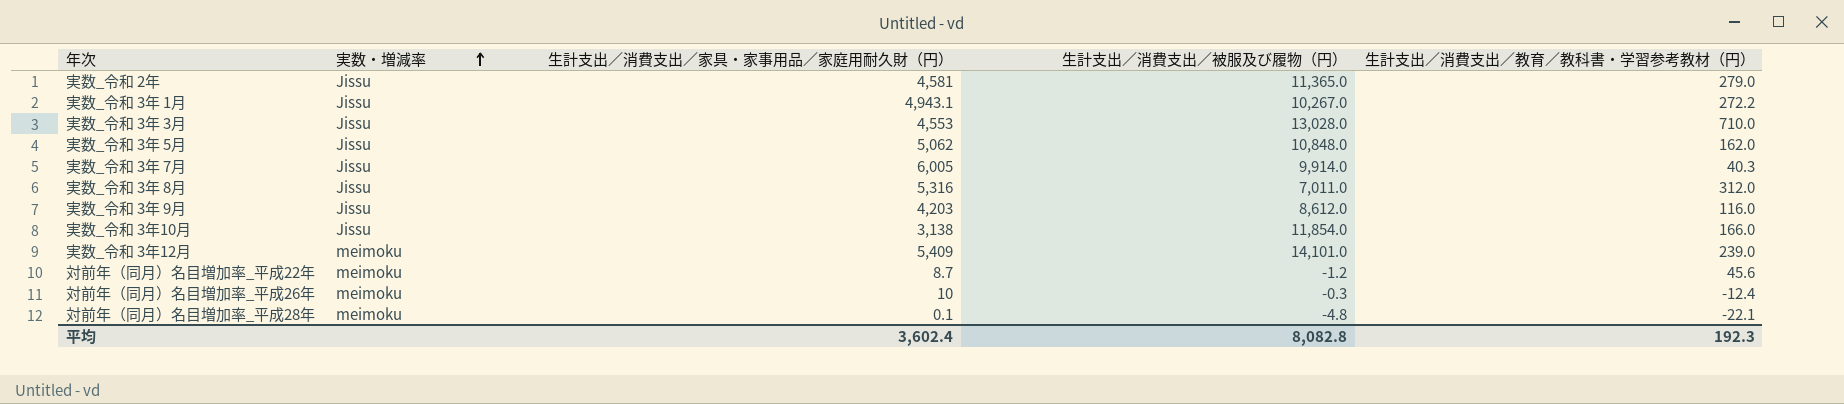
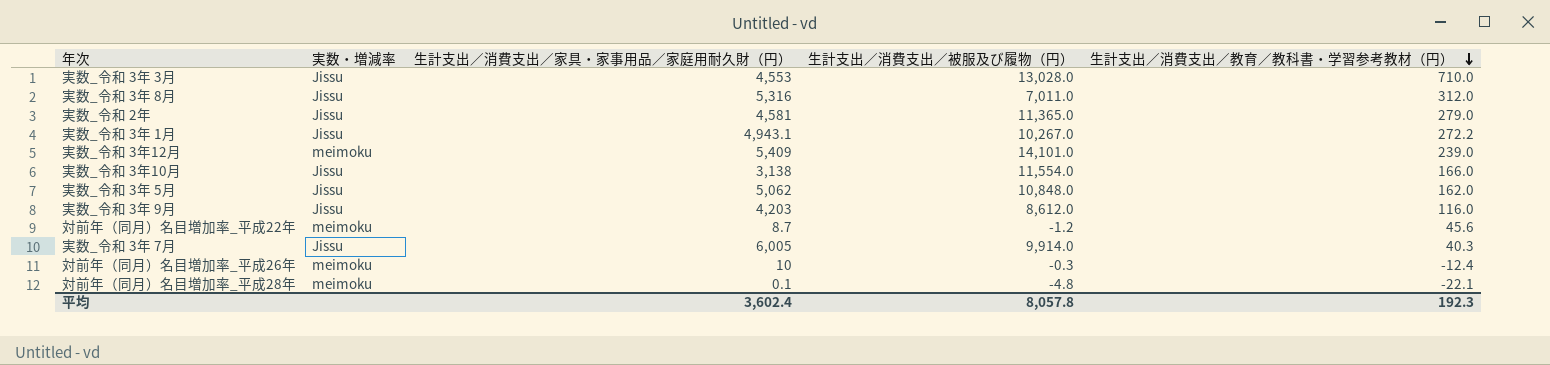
row order: 実数・増減率 ascending -> 生計支出／消費支出／教育／教科書・学習参考教材（円） descending
実数_令和 3年10月 | 生計支出／消費支出／被服及び履物（円）: 11,854.0 -> 11,554.0
平均 | 生計支出／消費支出／被服及び履物（円）: 8,082.8 -> 8,057.8

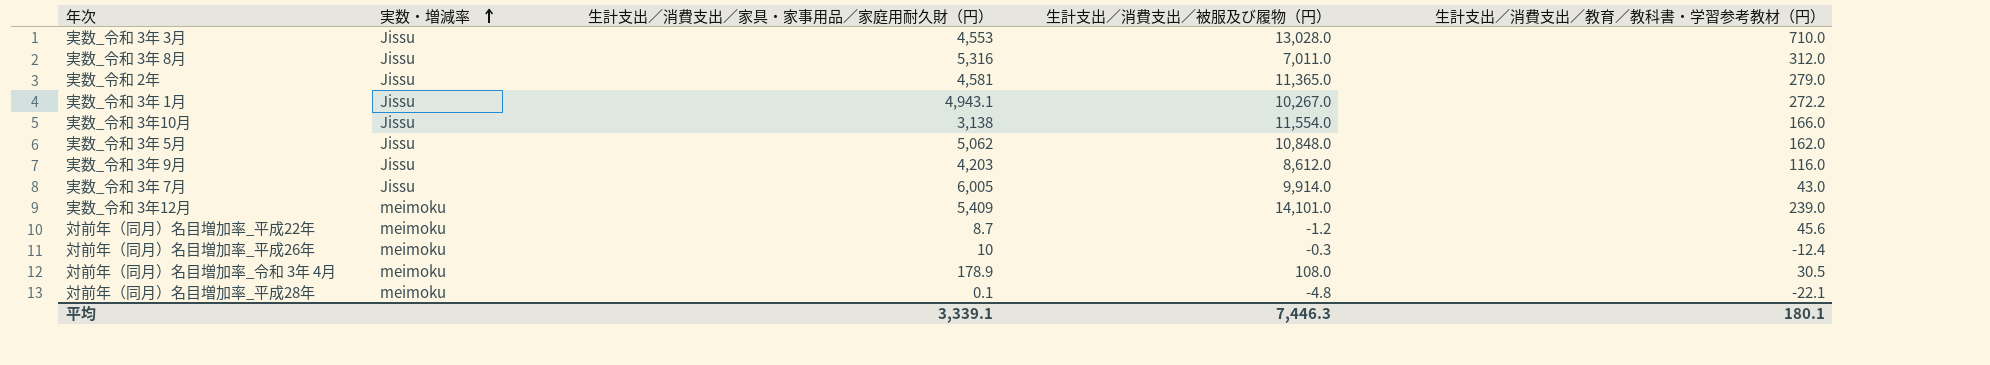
row order: 生計支出／消費支出／教育／教科書・学習参考教材（円） descending -> 実数・増減率 ascending
実数_令和 3年 7月 | 生計支出／消費支出／教育／教科書・学習参考教材（円）: 40.3 -> 43.0
row 対前年（同月）名目増加率_令和 3年 4月: none -> meimoku | 178.9 | 108.0 | 30.5
平均 | 生計支出／消費支出／家具・家事用品／家庭用耐久財（円）: 3,602.4 -> 3,339.1
平均 | 生計支出／消費支出／被服及び履物（円）: 8,057.8 -> 7,446.3
平均 | 生計支出／消費支出／教育／教科書・学習参考教材（円）: 192.3 -> 180.1

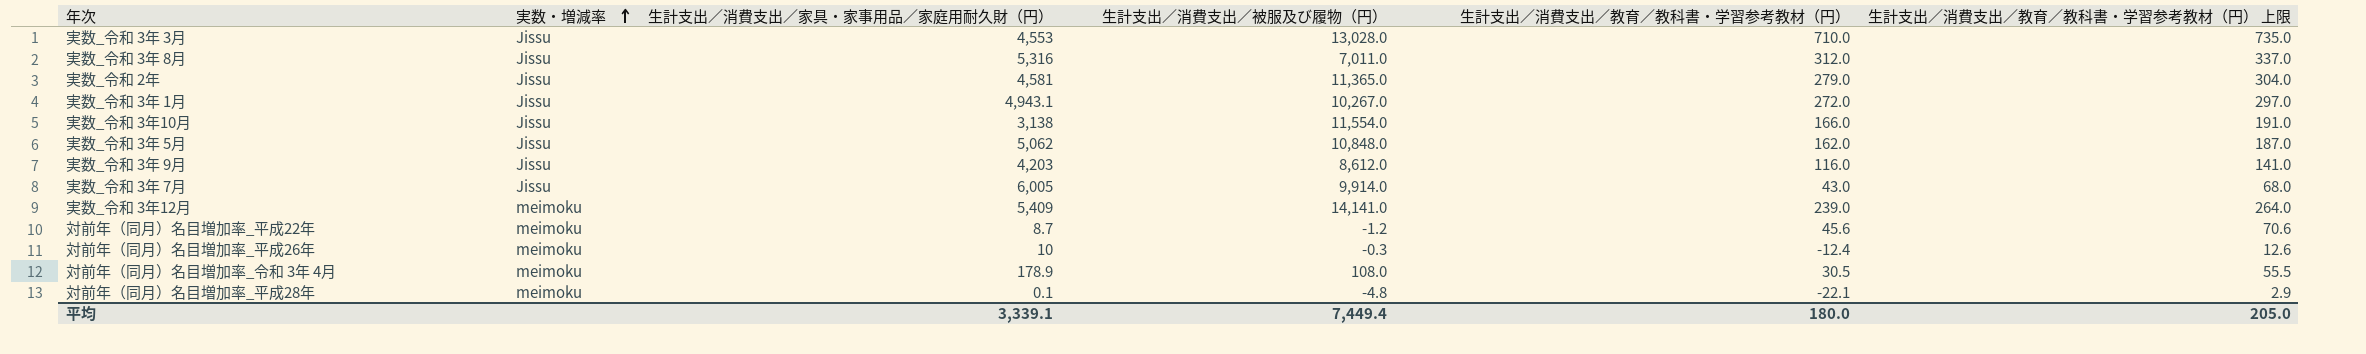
column 生計支出／消費支出／教育／教科書・学習参考教材（円） 上限 | formula: none -> [生計支出／消費支出／教育／教科書・学習参考教材（円）] + 25
実数_令和 3年 1月 | 生計支出／消費支出／教育／教科書・学習参考教材（円）: 272.2 -> 272.0
実数_令和 3年12月 | 生計支出／消費支出／被服及び履物（円）: 14,101.0 -> 14,141.0
平均 | 生計支出／消費支出／被服及び履物（円）: 7,446.3 -> 7,449.4
平均 | 生計支出／消費支出／教育／教科書・学習参考教材（円）: 180.1 -> 180.0

